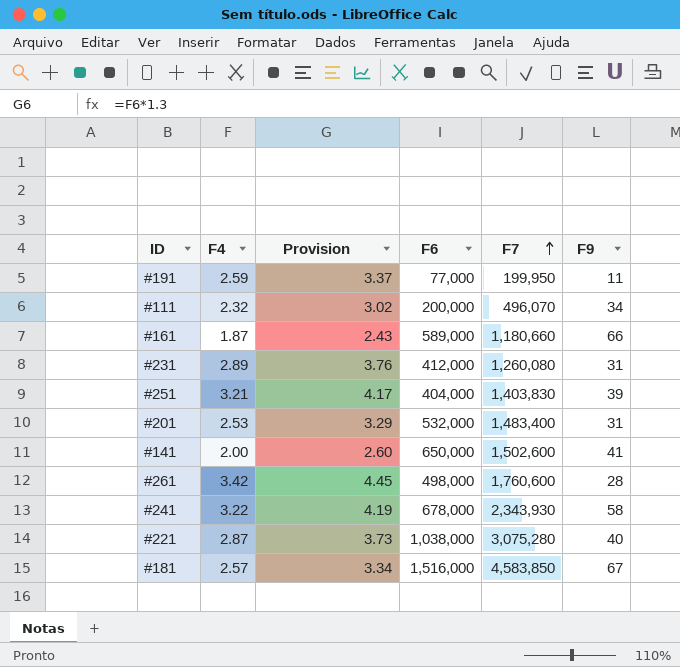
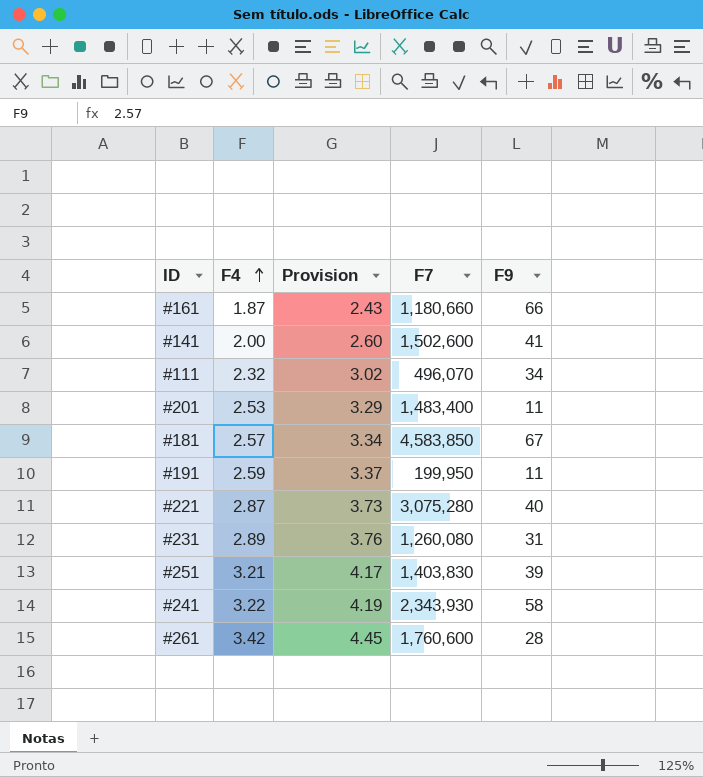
row order: F7 ascending -> F4 ascending
column F6 | position: 4 -> none
#201 | F9: 31 -> 11

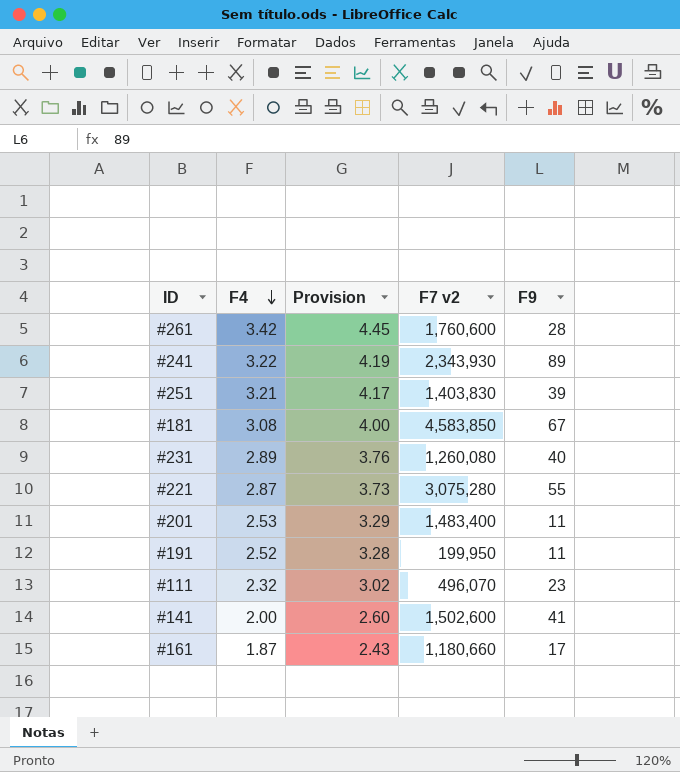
row order: F4 ascending -> F4 descending
column name: F7 -> F7 v2
#241 | F9: 58 -> 89
#181 | F4: 2.57 -> 3.08
#181 | Provision: 3.34 -> 4.00
#231 | F9: 31 -> 40
#221 | F9: 40 -> 55
#191 | F4: 2.59 -> 2.52
#191 | Provision: 3.37 -> 3.28
#111 | F9: 34 -> 23
#161 | F9: 66 -> 17

